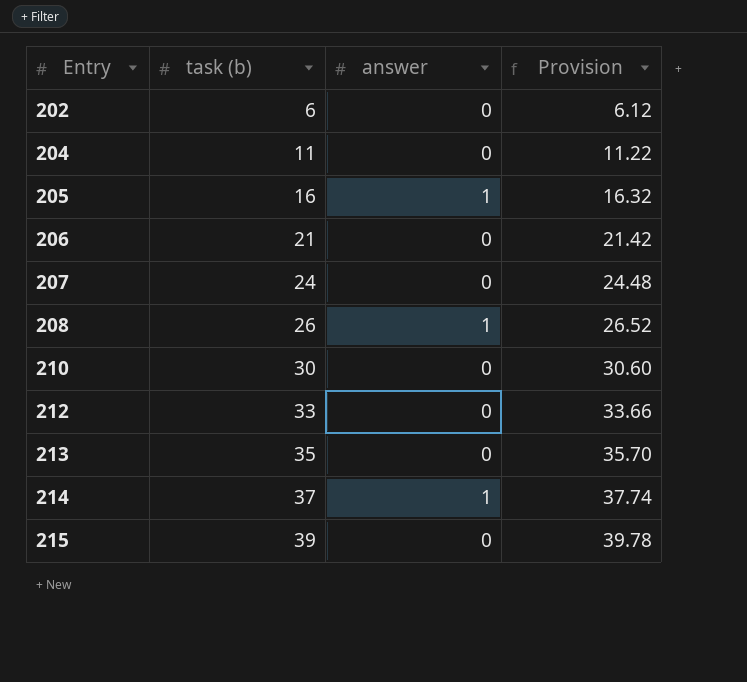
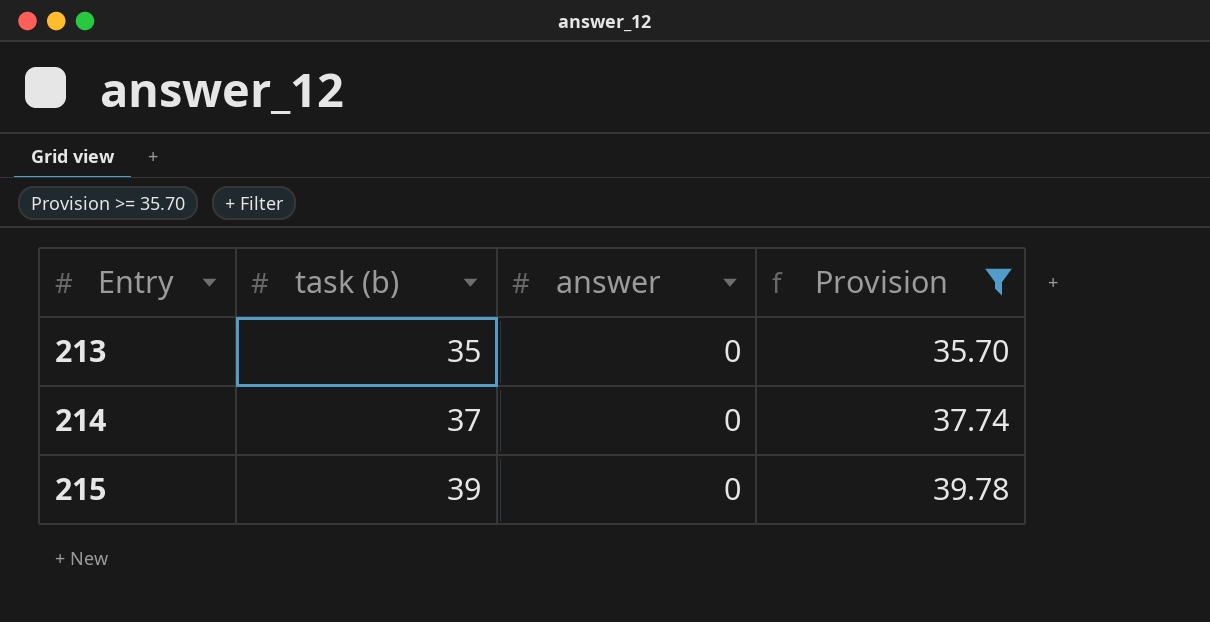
filter: none -> Provision >= 35.70
214 | answer: 1 -> 0

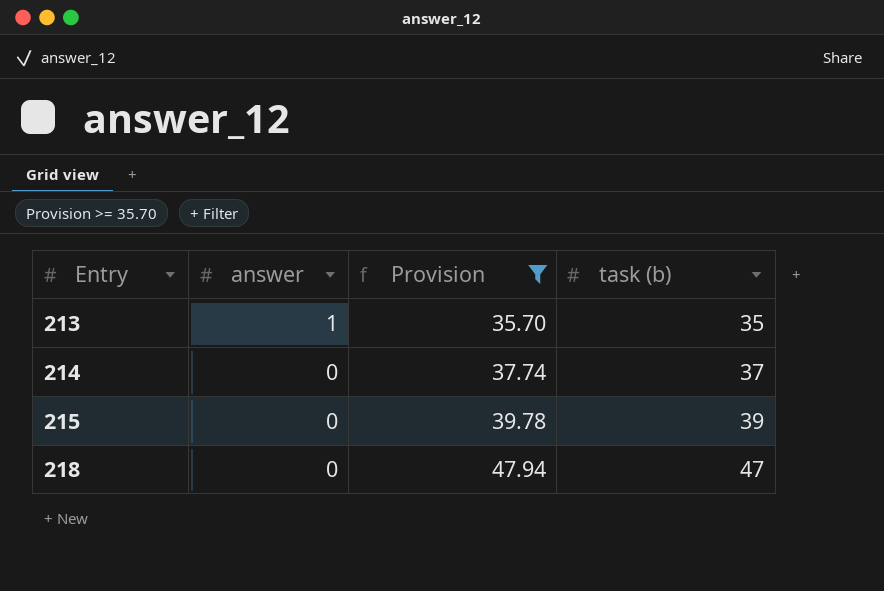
column task (b) | position: 2 -> 4
213 | answer: 0 -> 1
row 218: none -> 0 | 47.94 | 47

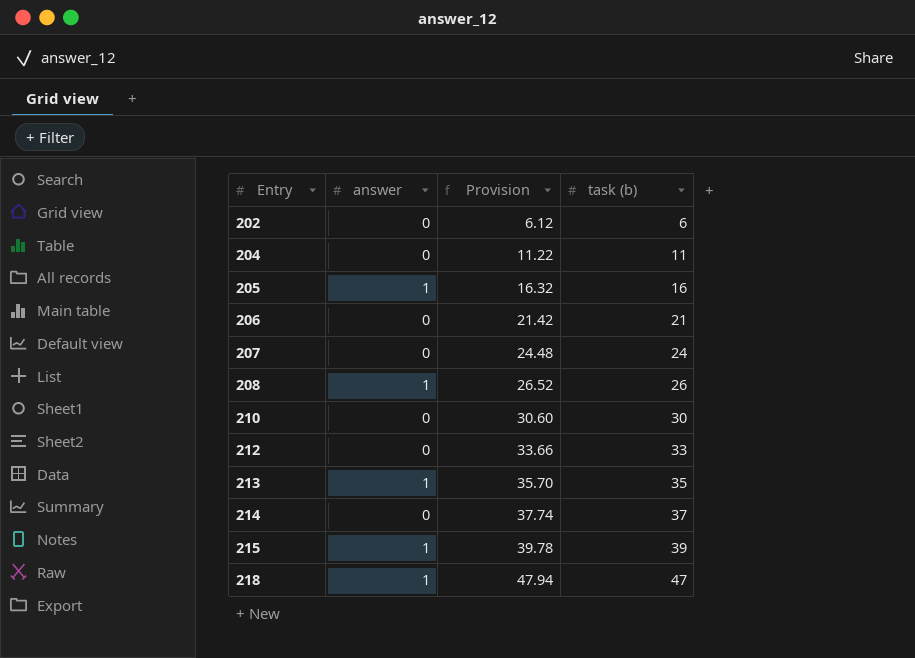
filter: Provision >= 35.70 -> none
215 | answer: 0 -> 1
218 | answer: 0 -> 1

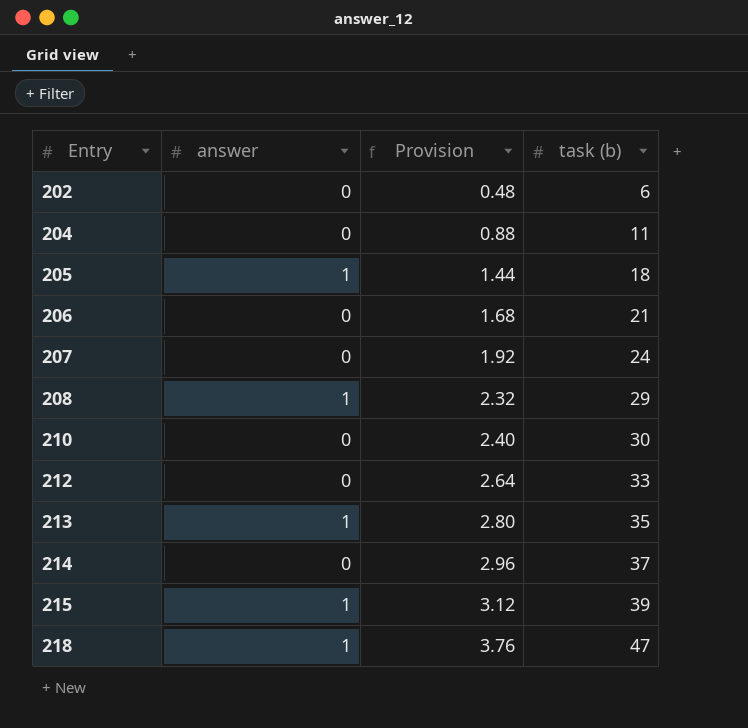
column Provision | formula: [task (b)] * 1.02 -> [task (b)] * 0.08
205 | task (b): 16 -> 18
208 | task (b): 26 -> 29

